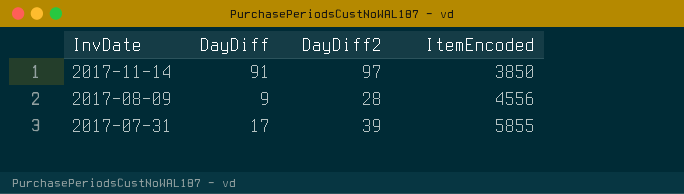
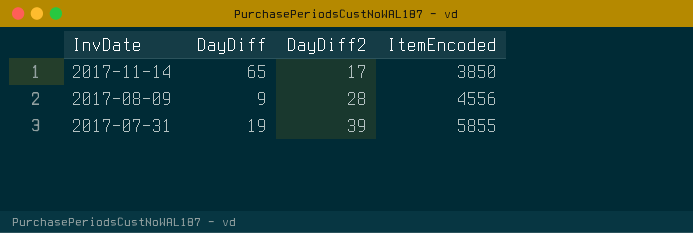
2017-11-14 | DayDiff: 91 -> 65
2017-11-14 | DayDiff2: 97 -> 17
2017-07-31 | DayDiff: 17 -> 19

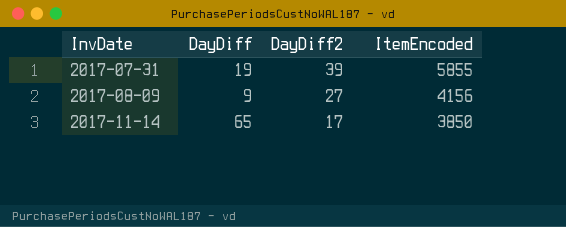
row order: InvDate descending -> InvDate ascending
2017-08-09 | DayDiff2: 28 -> 27
2017-08-09 | ItemEncoded: 4556 -> 4156

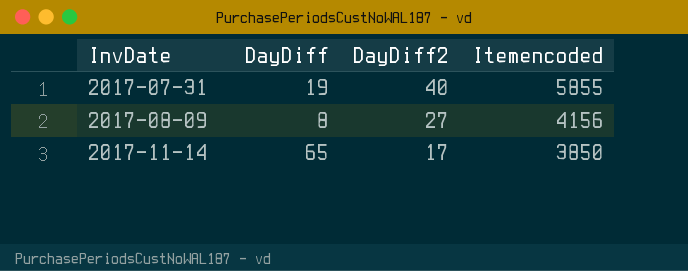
column name: ItemEncoded -> Itemencoded
2017-07-31 | DayDiff2: 39 -> 40
2017-08-09 | DayDiff: 9 -> 8

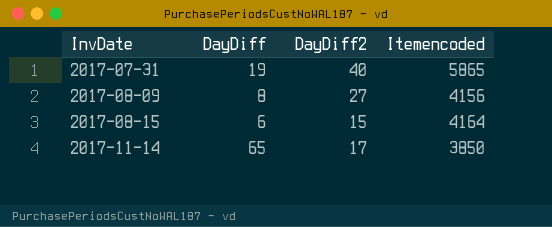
2017-07-31 | Itemencoded: 5855 -> 5865
row 2017-08-15: none -> 6 | 15 | 4164

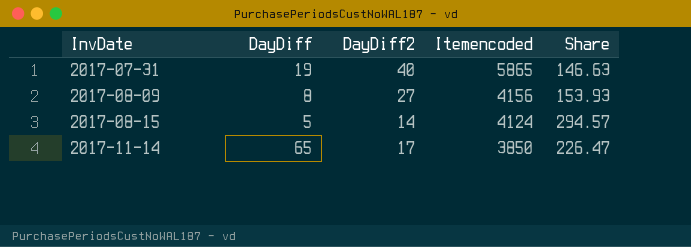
column Share | formula: none -> [Itemencoded] / [DayDiff2]
2017-08-15 | DayDiff: 6 -> 5
2017-08-15 | DayDiff2: 15 -> 14
2017-08-15 | Itemencoded: 4164 -> 4124

